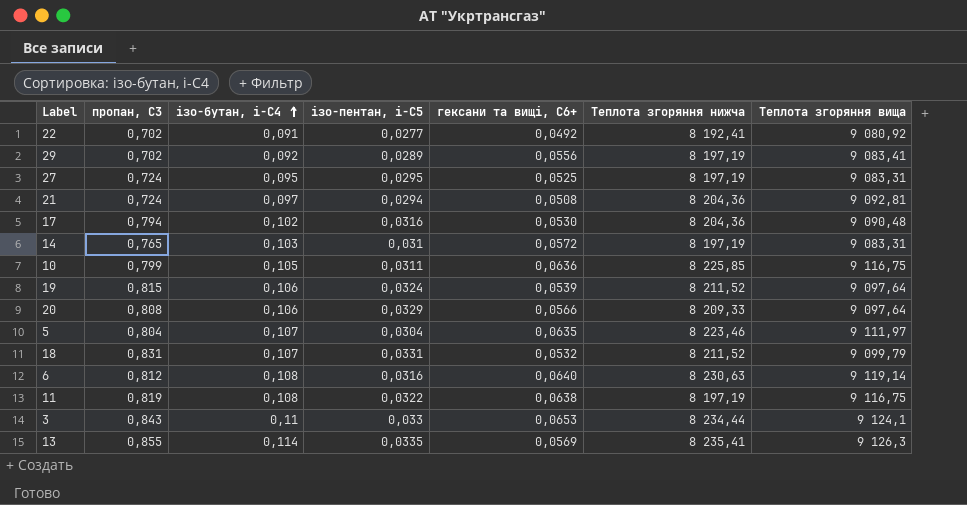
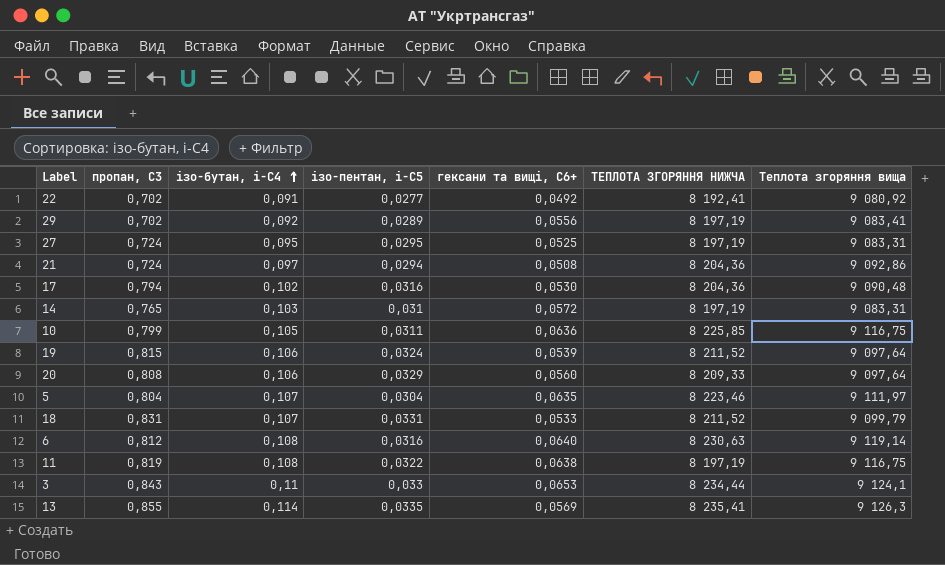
column name: Теплота згоряння нижча -> ТЕПЛОТА ЗГОРЯННЯ НИЖЧА
21 | Теплота згоряння вища: 9 092,81 -> 9 092,86
20 | гексани та вищі, С6+: 0,0566 -> 0,0560
18 | гексани та вищі, С6+: 0,0532 -> 0,0533

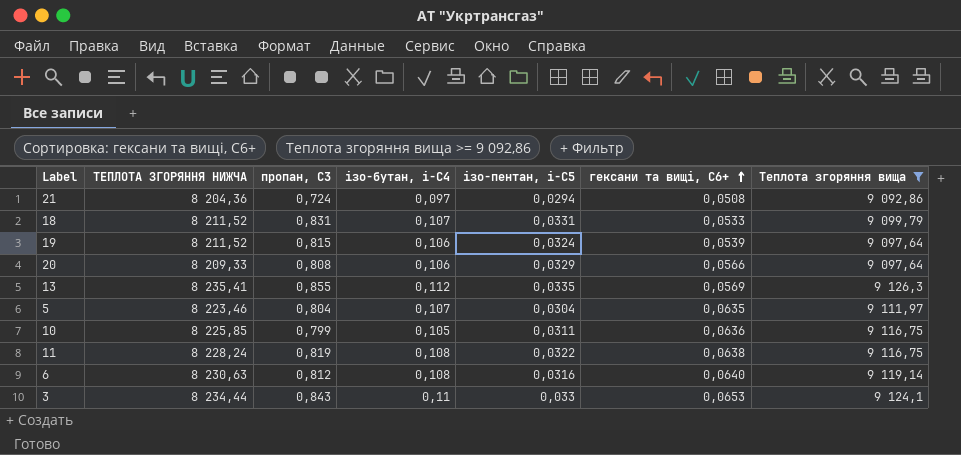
filter: none -> Теплота згоряння вища >= 9 092,86
row order: ізо-бутан, і-С4 ascending -> гексани та вищі, С6+ ascending
column ТЕПЛОТА ЗГОРЯННЯ НИЖЧА | position: 6 -> 2
20 | гексани та вищі, С6+: 0,0560 -> 0,0566
13 | ізо-бутан, і-С4: 0,114 -> 0,112
11 | ТЕПЛОТА ЗГОРЯННЯ НИЖЧА: 8 197,19 -> 8 228,24

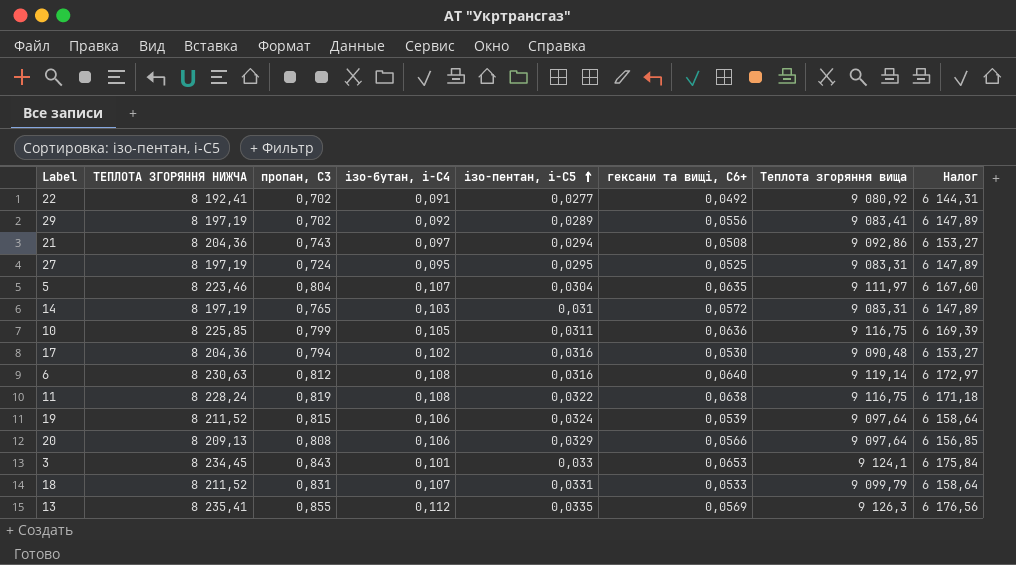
filter: Теплота згоряння вища >= 9 092,86 -> none
row order: гексани та вищі, С6+ ascending -> ізо-пентан, і-С5 ascending
column Налог | formula: none -> [ТЕПЛОТА ЗГОРЯННЯ НИЖЧА] * 0,75
21 | пропан, С3: 0,724 -> 0,743
20 | ТЕПЛОТА ЗГОРЯННЯ НИЖЧА: 8 209,33 -> 8 209,13
3 | ТЕПЛОТА ЗГОРЯННЯ НИЖЧА: 8 234,44 -> 8 234,45
3 | ізо-бутан, і-С4: 0,11 -> 0,101

